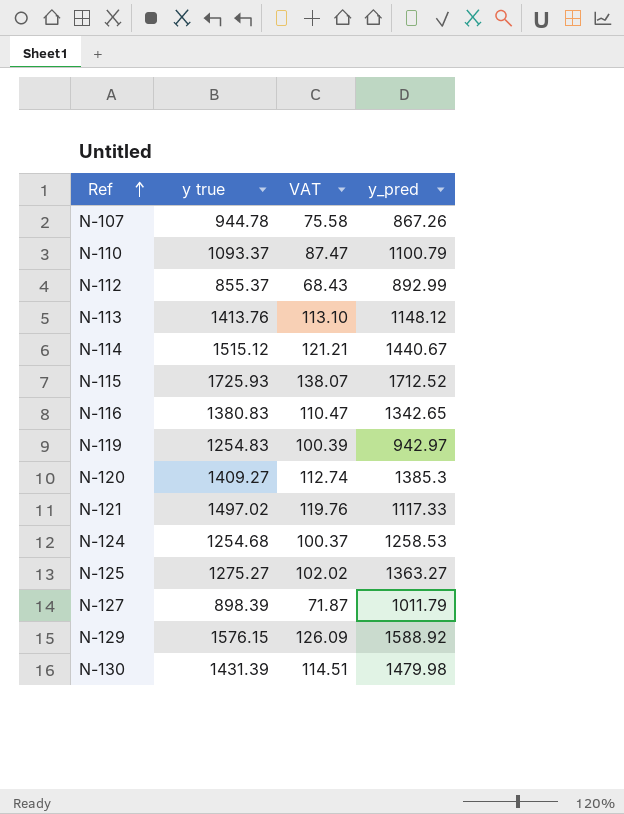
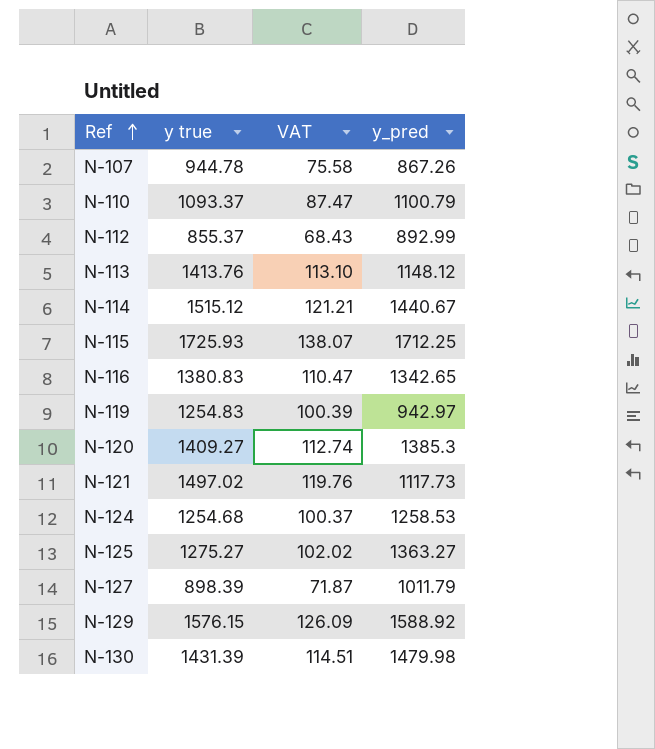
N-115 | y_pred: 1712.52 -> 1712.25
N-121 | y_pred: 1117.33 -> 1117.73

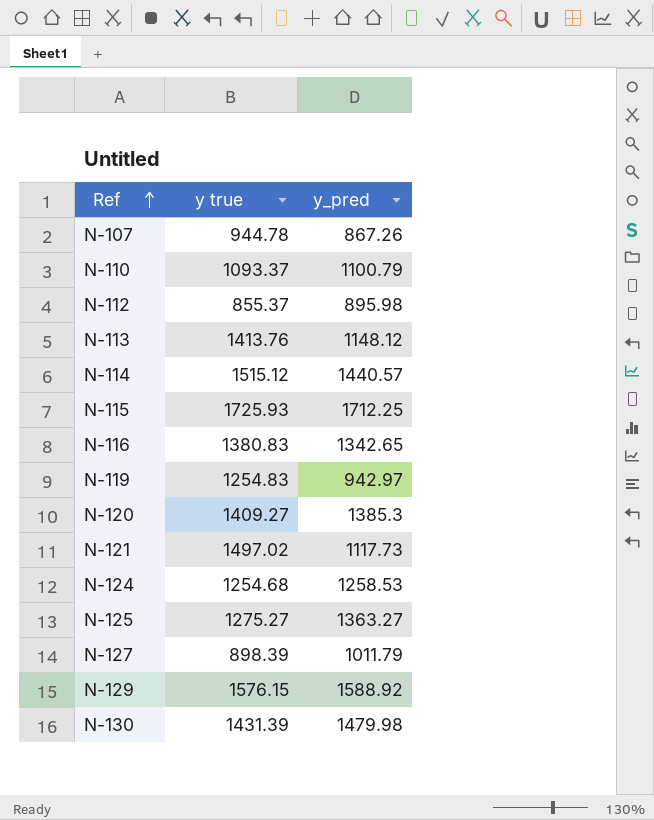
column VAT | formula: [y true] * 0.08 -> none
N-112 | y_pred: 892.99 -> 895.98
N-114 | y_pred: 1440.67 -> 1440.57

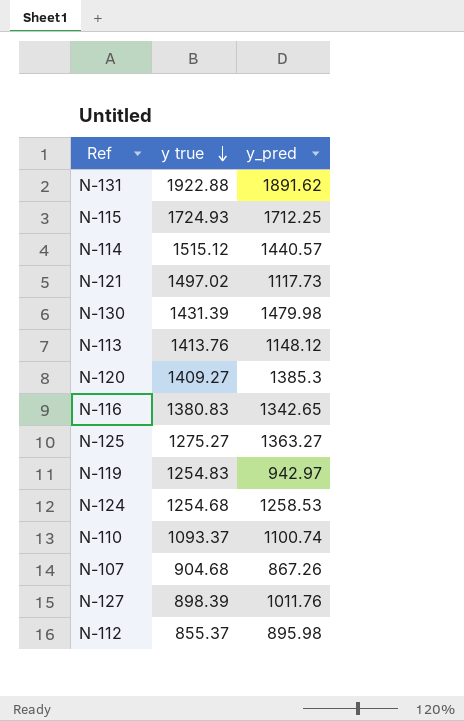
row order: Ref ascending -> y true descending
row N-129: 1576.15 | 1588.92 -> none
row N-131: none -> 1922.88 | 1891.62
N-115 | y true: 1725.93 -> 1724.93
N-110 | y_pred: 1100.79 -> 1100.74
N-107 | y true: 944.78 -> 904.68
N-127 | y_pred: 1011.79 -> 1011.76

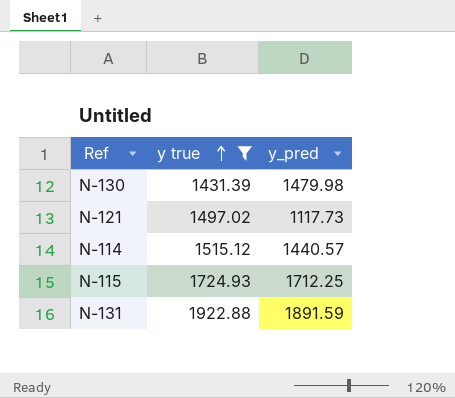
filter: none -> y true >= 1431.39
row order: y true descending -> y true ascending
N-131 | y_pred: 1891.62 -> 1891.59

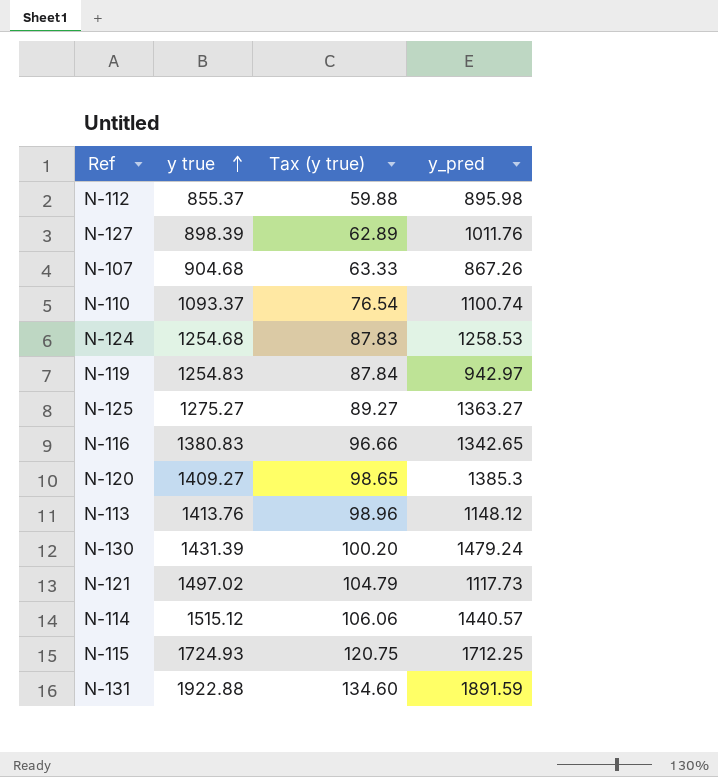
filter: y true >= 1431.39 -> none
column Tax (y true) | formula: none -> [y true] * 0.07
N-130 | y_pred: 1479.98 -> 1479.24

